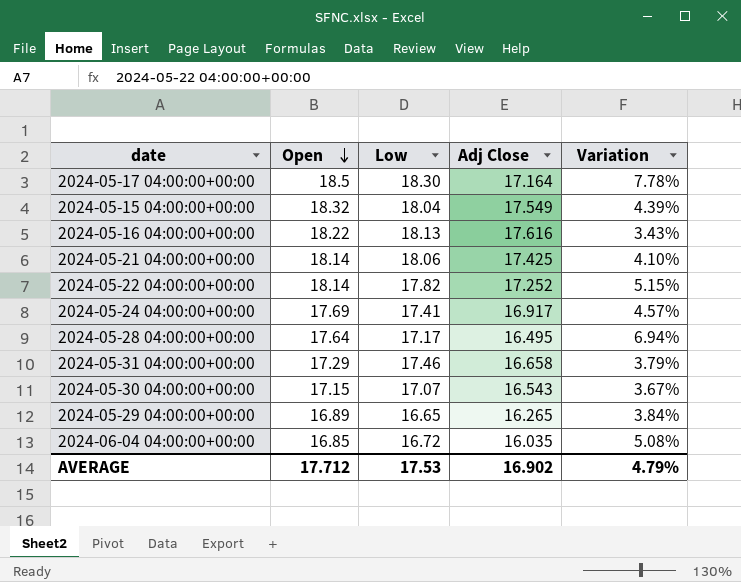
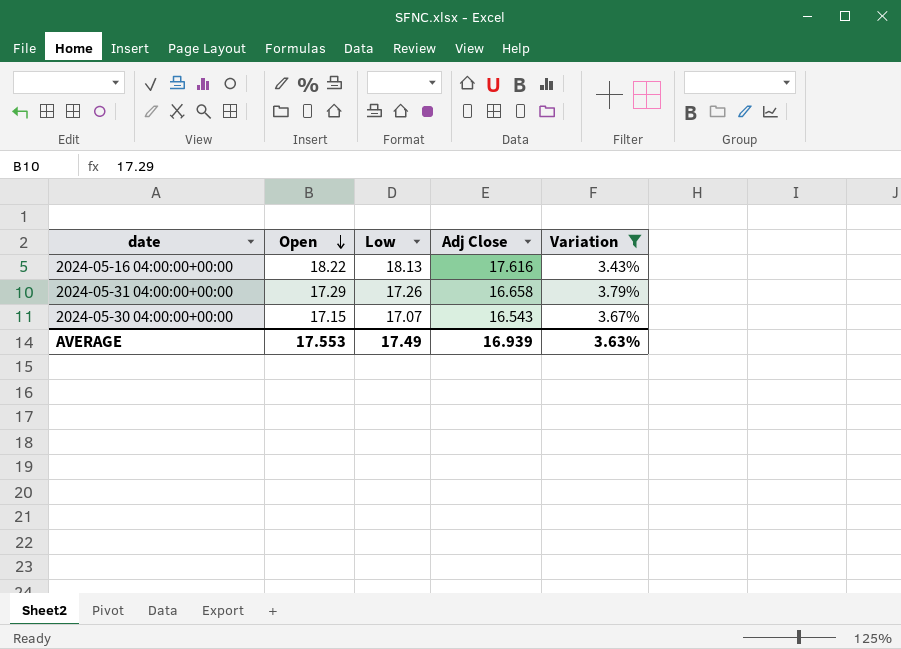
filter: none -> Variation <= 3.79%
2024-05-31 04:00:00+00:00 | Low: 17.46 -> 17.26
AVERAGE | Open: 17.712 -> 17.553
AVERAGE | Low: 17.53 -> 17.49
AVERAGE | Adj Close: 16.902 -> 16.939
AVERAGE | Variation: 4.79% -> 3.63%

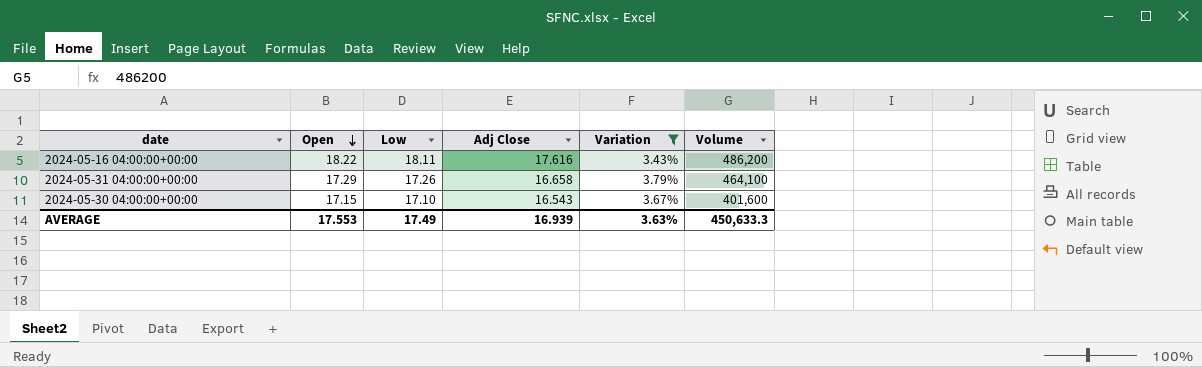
column Volume | position: none -> 6
2024-05-16 04:00:00+00:00 | Low: 18.13 -> 18.11
2024-05-30 04:00:00+00:00 | Low: 17.07 -> 17.10

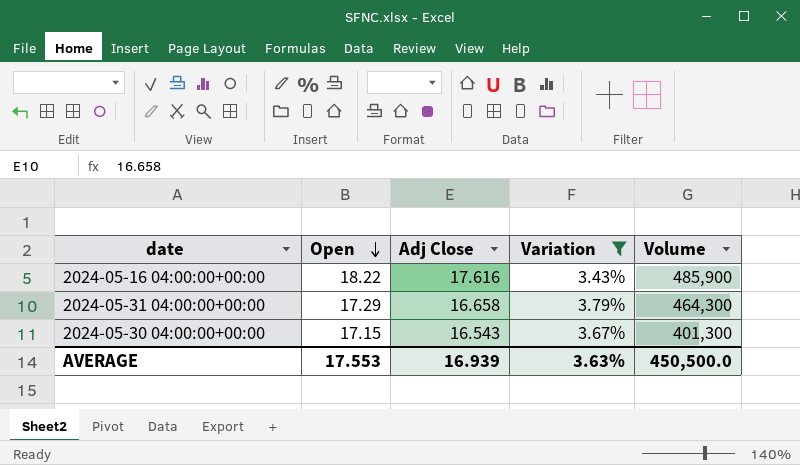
column Low | position: 3 -> none
2024-05-16 04:00:00+00:00 | Volume: 486,200 -> 485,900
2024-05-31 04:00:00+00:00 | Volume: 464,100 -> 464,300
2024-05-30 04:00:00+00:00 | Volume: 401,600 -> 401,300
AVERAGE | Volume: 450,633.3 -> 450,500.0

